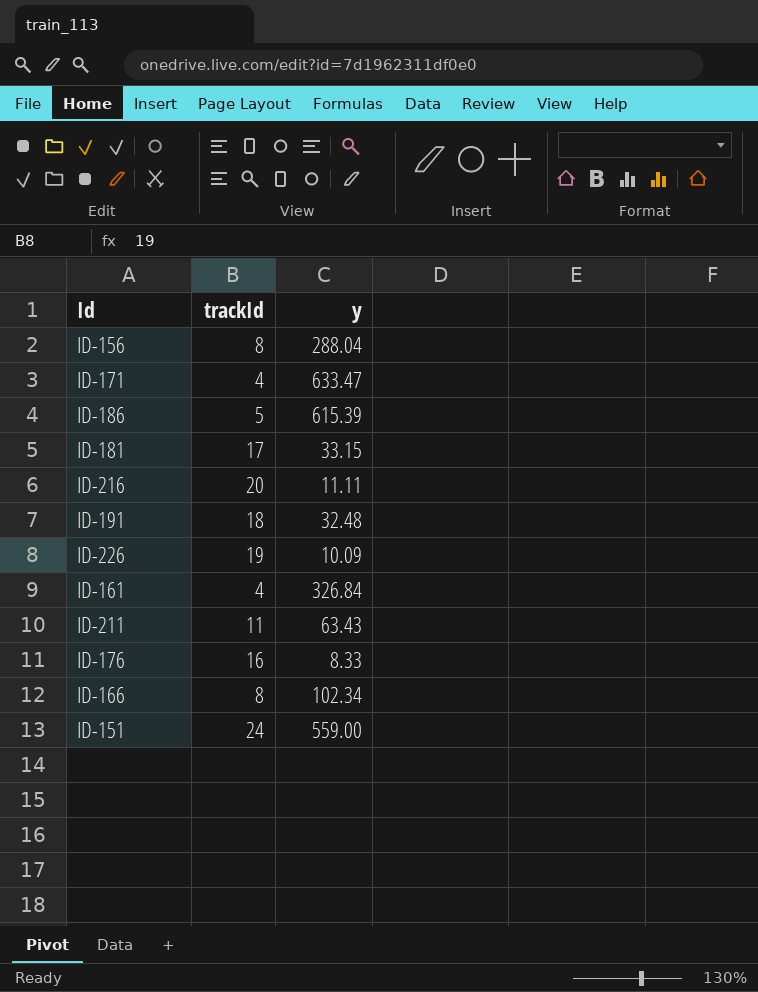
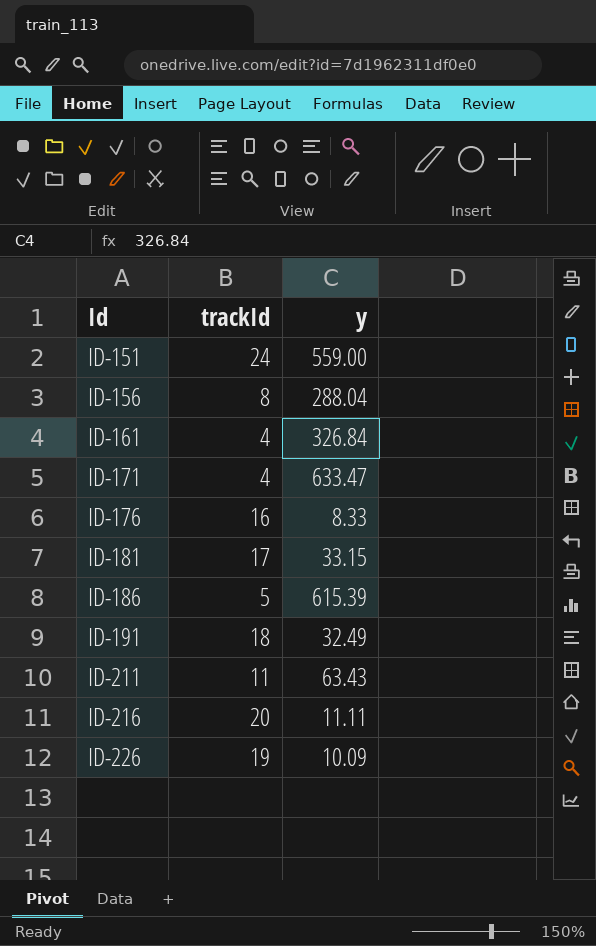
row order: none -> Id ascending
row ID-166: 8 | 102.34 -> none
ID-191 | y: 32.48 -> 32.49

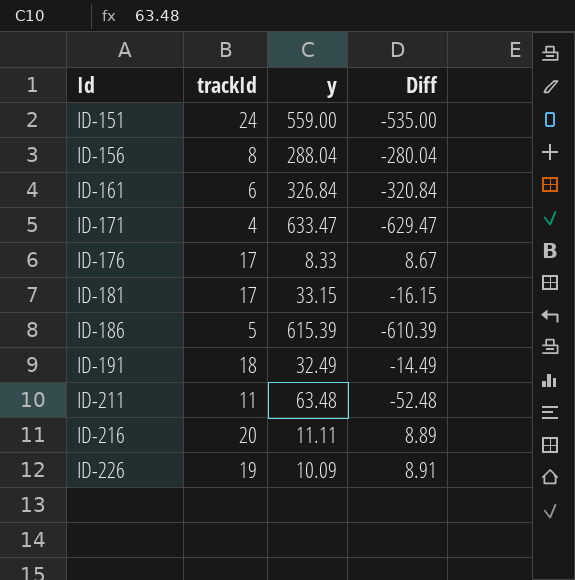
column Diff | formula: none -> [trackId] - [y]
ID-161 | trackId: 4 -> 6
ID-176 | trackId: 16 -> 17
ID-211 | y: 63.43 -> 63.48

